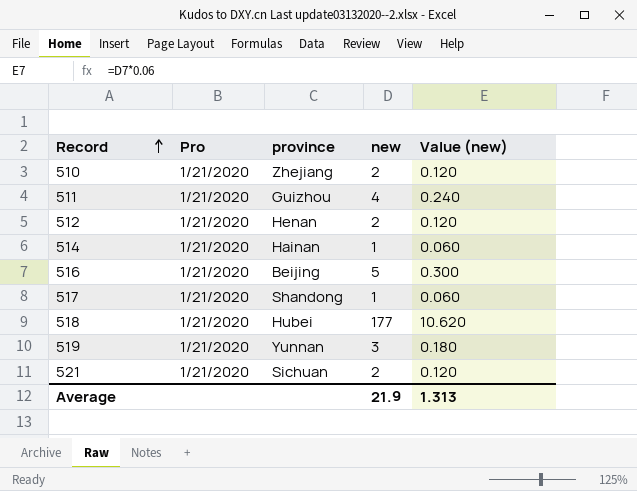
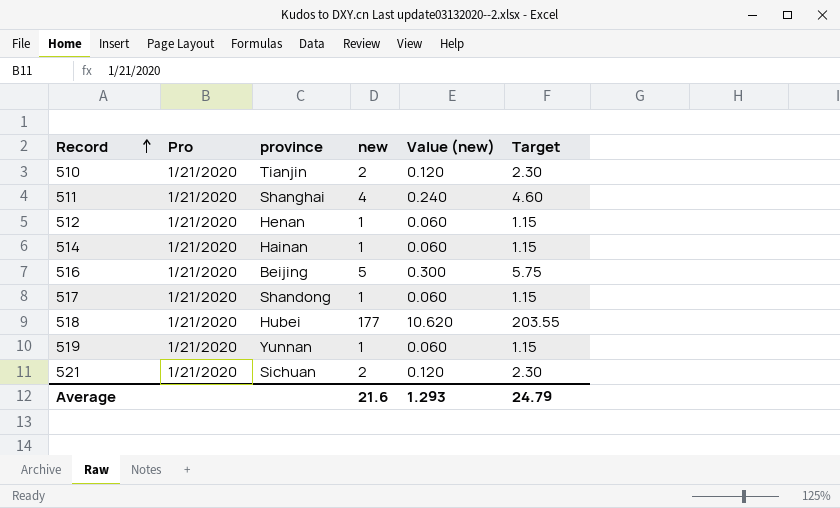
column Target | formula: none -> [new] * 1.15
510 | province: Zhejiang -> Tianjin
511 | province: Guizhou -> Shanghai
512 | new: 2 -> 1
512 | Value (new): 0.120 -> 0.060
519 | new: 3 -> 1
519 | Value (new): 0.180 -> 0.060
Average | new: 21.9 -> 21.6
Average | Value (new): 1.313 -> 1.293

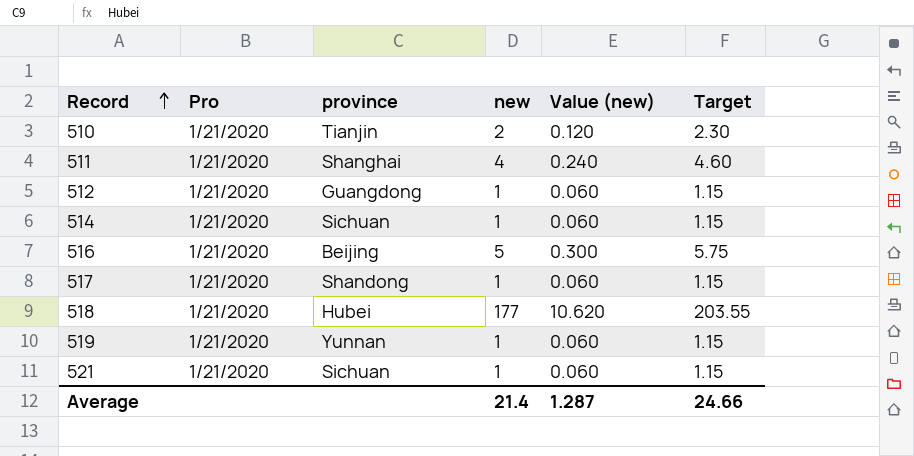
512 | province: Henan -> Guangdong
514 | province: Hainan -> Sichuan
521 | new: 2 -> 1
521 | Value (new): 0.120 -> 0.060
521 | Target: 2.30 -> 1.15
Average | new: 21.6 -> 21.4
Average | Value (new): 1.293 -> 1.287
Average | Target: 24.79 -> 24.66

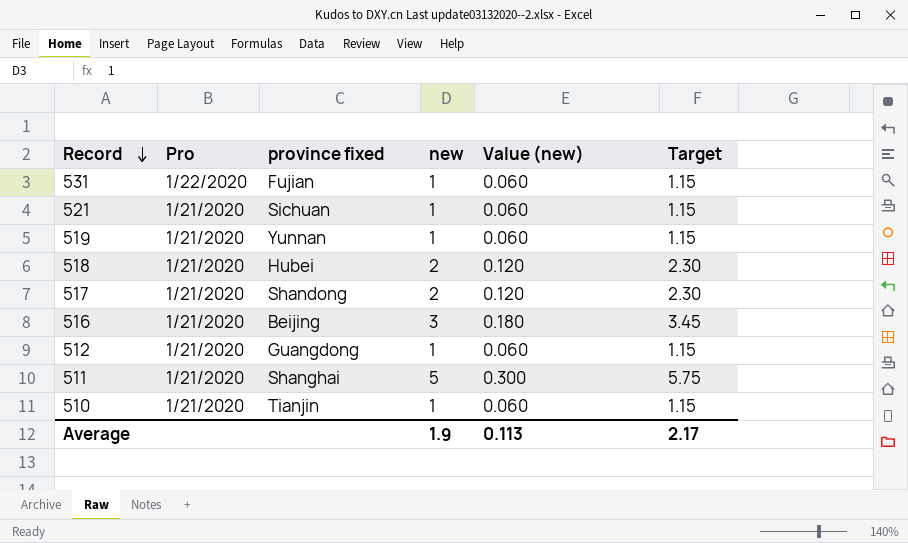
row order: Record ascending -> Record descending
column name: province -> province fixed
row 514: 1/21/2020 | Sichuan | 1 | 0.060 | 1.15 -> none
row 531: none -> 1/22/2020 | Fujian | 1 | 0.060 | 1.15
518 | new: 177 -> 2
518 | Value (new): 10.620 -> 0.120
518 | Target: 203.55 -> 2.30
517 | new: 1 -> 2
517 | Value (new): 0.060 -> 0.120
517 | Target: 1.15 -> 2.30
516 | new: 5 -> 3
516 | Value (new): 0.300 -> 0.180
516 | Target: 5.75 -> 3.45
511 | new: 4 -> 5
511 | Value (new): 0.240 -> 0.300
511 | Target: 4.60 -> 5.75
510 | new: 2 -> 1
510 | Value (new): 0.120 -> 0.060
510 | Target: 2.30 -> 1.15
Average | new: 21.4 -> 1.9
Average | Value (new): 1.287 -> 0.113
Average | Target: 24.66 -> 2.17

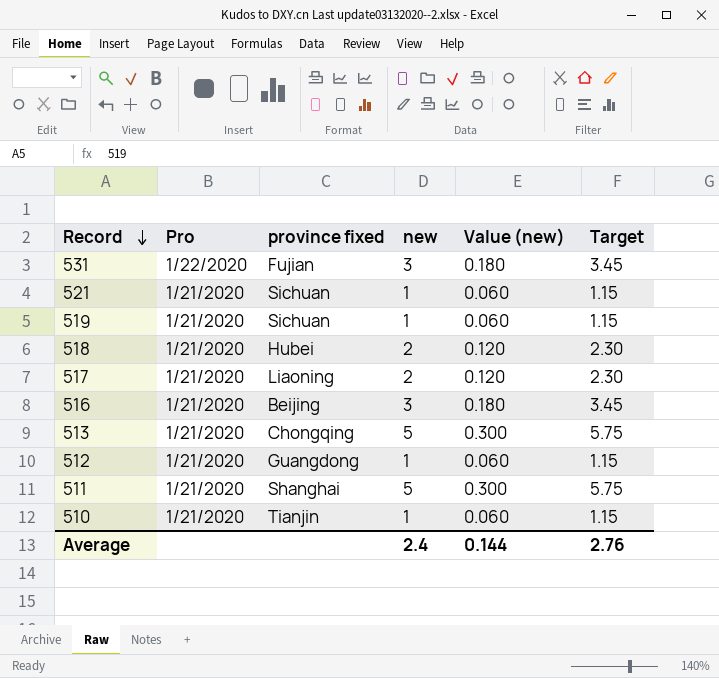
531 | new: 1 -> 3
531 | Value (new): 0.060 -> 0.180
531 | Target: 1.15 -> 3.45
519 | province fixed: Yunnan -> Sichuan
517 | province fixed: Shandong -> Liaoning
row 513: none -> 1/21/2020 | Chongqing | 5 | 0.300 | 5.75
Average | new: 1.9 -> 2.4
Average | Value (new): 0.113 -> 0.144
Average | Target: 2.17 -> 2.76

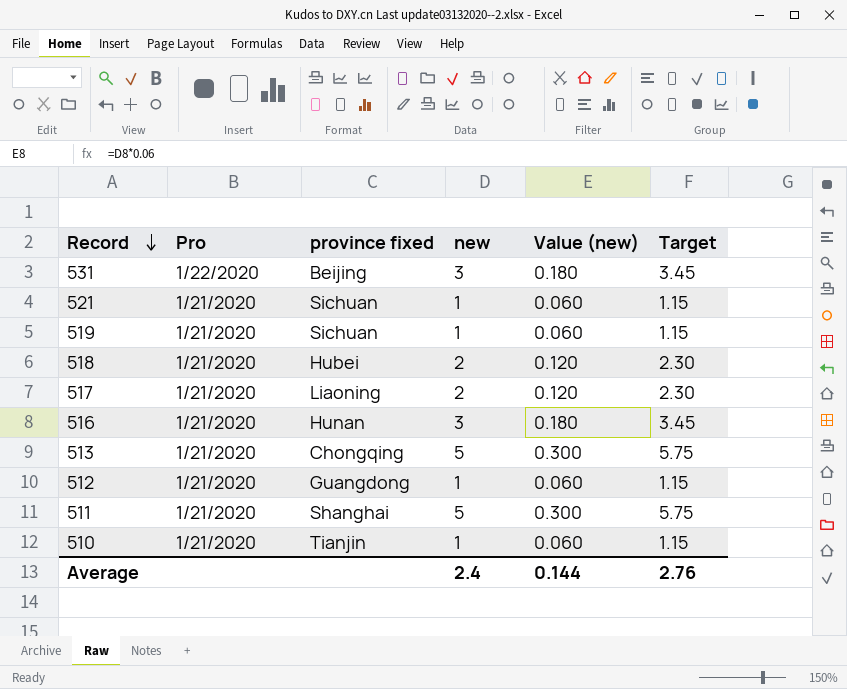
531 | province fixed: Fujian -> Beijing
516 | province fixed: Beijing -> Hunan

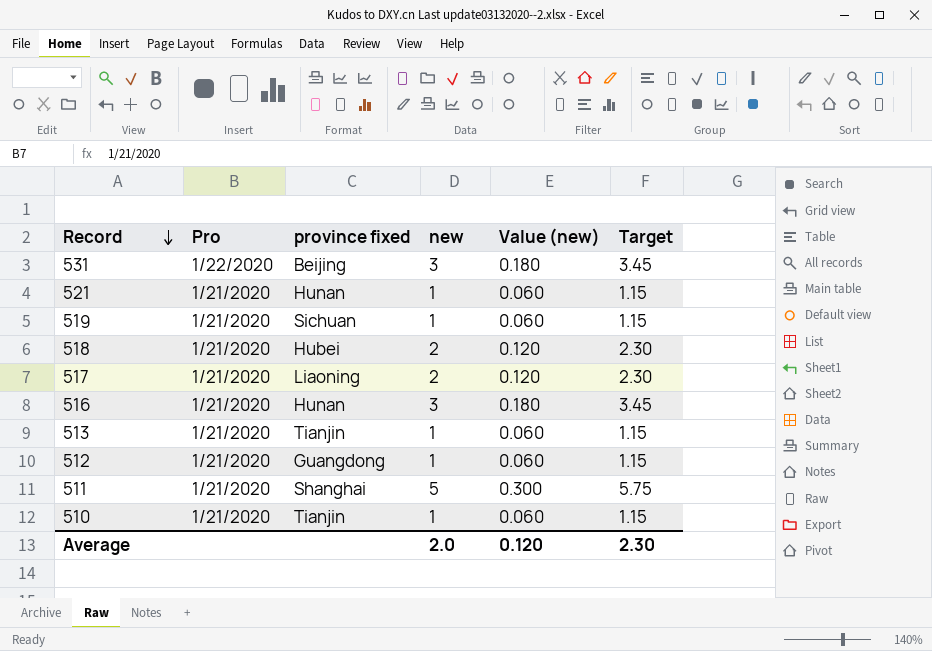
521 | province fixed: Sichuan -> Hunan
513 | province fixed: Chongqing -> Tianjin
513 | new: 5 -> 1
513 | Value (new): 0.300 -> 0.060
513 | Target: 5.75 -> 1.15
Average | new: 2.4 -> 2.0
Average | Value (new): 0.144 -> 0.120
Average | Target: 2.76 -> 2.30

